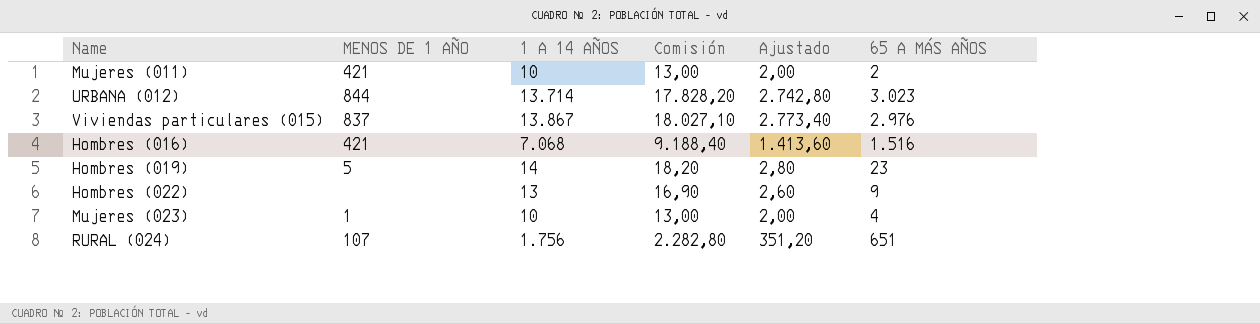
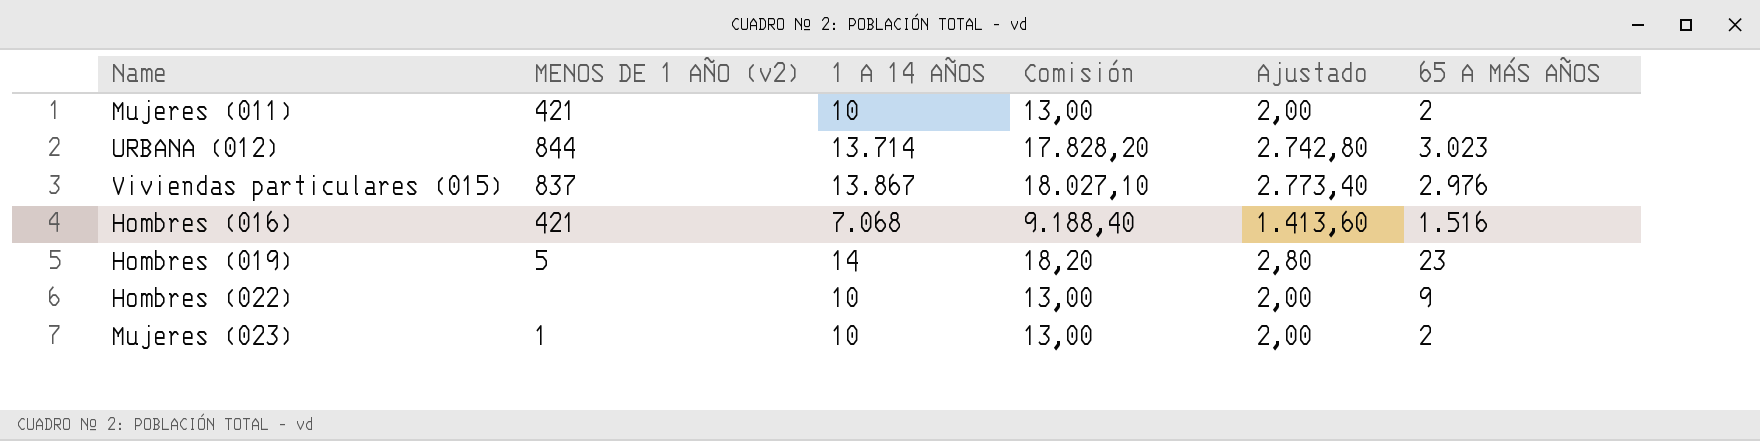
column name: MENOS DE 1 AÑO -> MENOS DE 1 AÑO (v2)
row RURAL (024): 107 | 1.756 | 2.282,80 | 351,20 | 651 -> none
Hombres (022) | 1 A 14 AÑOS: 13 -> 10
Hombres (022) | Comisión: 16,90 -> 13,00
Hombres (022) | Ajustado: 2,60 -> 2,00
Mujeres (023) | 65 A MÁS AÑOS: 4 -> 2

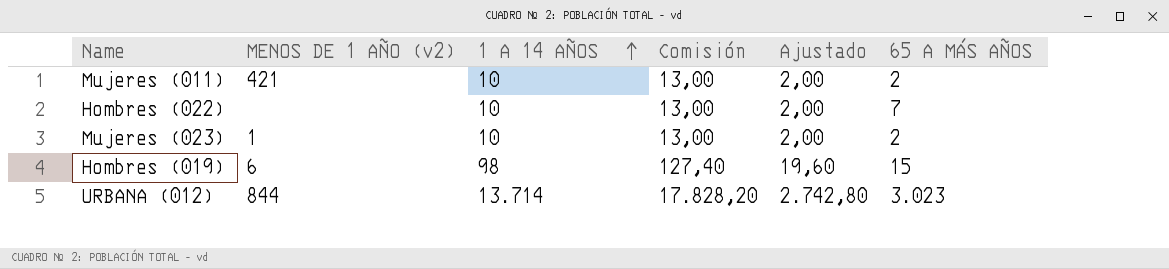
row order: none -> 1 A 14 AÑOS ascending
row Viviendas particulares (015): 837 | 13.867 | 18.027,10 | 2.773,40 | 2.976 -> none
row Hombres (016): 421 | 7.068 | 9.188,40 | 1.413,60 | 1.516 -> none
Hombres (022) | 65 A MÁS AÑOS: 9 -> 7
Hombres (019) | MENOS DE 1 AÑO (v2): 5 -> 6
Hombres (019) | 1 A 14 AÑOS: 14 -> 98
Hombres (019) | Comisión: 18,20 -> 127,40
Hombres (019) | Ajustado: 2,80 -> 19,60
Hombres (019) | 65 A MÁS AÑOS: 23 -> 15

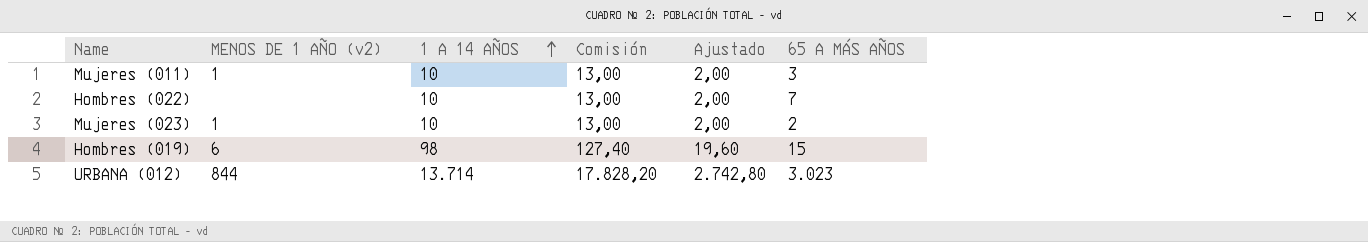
Mujeres (011) | MENOS DE 1 AÑO (v2): 421 -> 1
Mujeres (011) | 65 A MÁS AÑOS: 2 -> 3

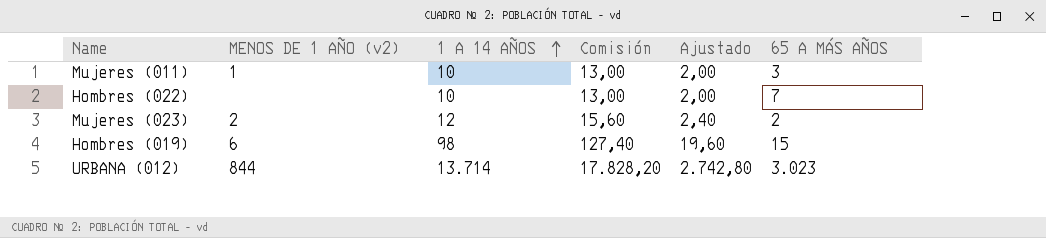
Mujeres (023) | MENOS DE 1 AÑO (v2): 1 -> 2
Mujeres (023) | 1 A 14 AÑOS: 10 -> 12
Mujeres (023) | Comisión: 13,00 -> 15,60
Mujeres (023) | Ajustado: 2,00 -> 2,40

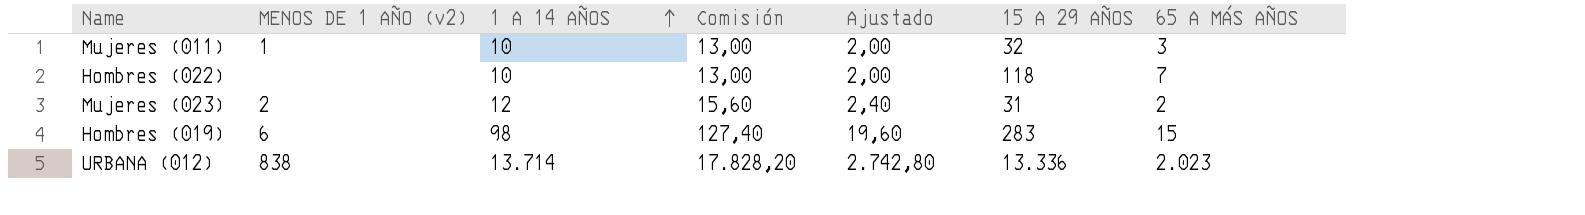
column 15 A 29 AÑOS | position: none -> 6
URBANA (012) | MENOS DE 1 AÑO (v2): 844 -> 838
URBANA (012) | 65 A MÁS AÑOS: 3.023 -> 2.023

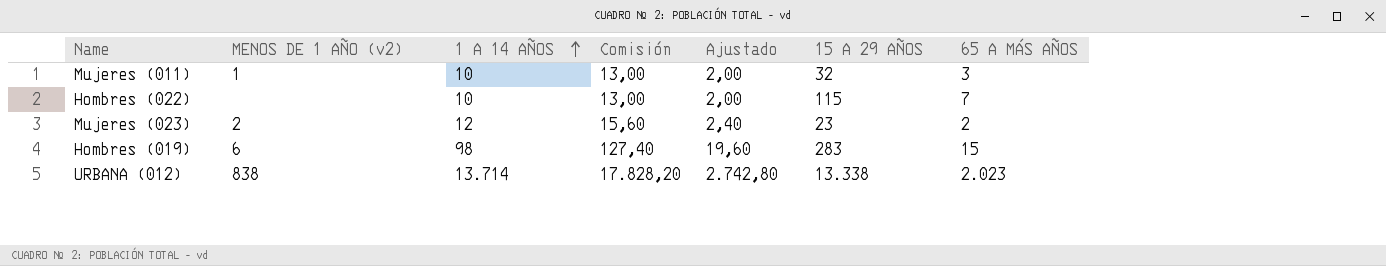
Hombres (022) | 15 A 29 AÑOS: 118 -> 115
Mujeres (023) | 15 A 29 AÑOS: 31 -> 23
URBANA (012) | 15 A 29 AÑOS: 13.336 -> 13.338

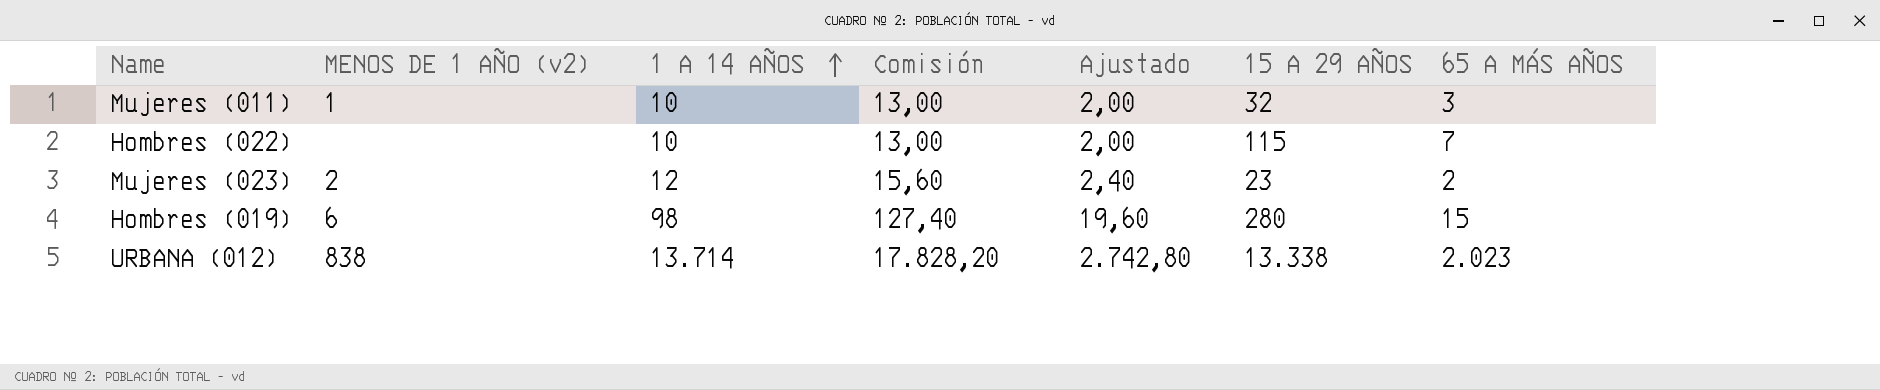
Hombres (019) | 15 A 29 AÑOS: 283 -> 280

